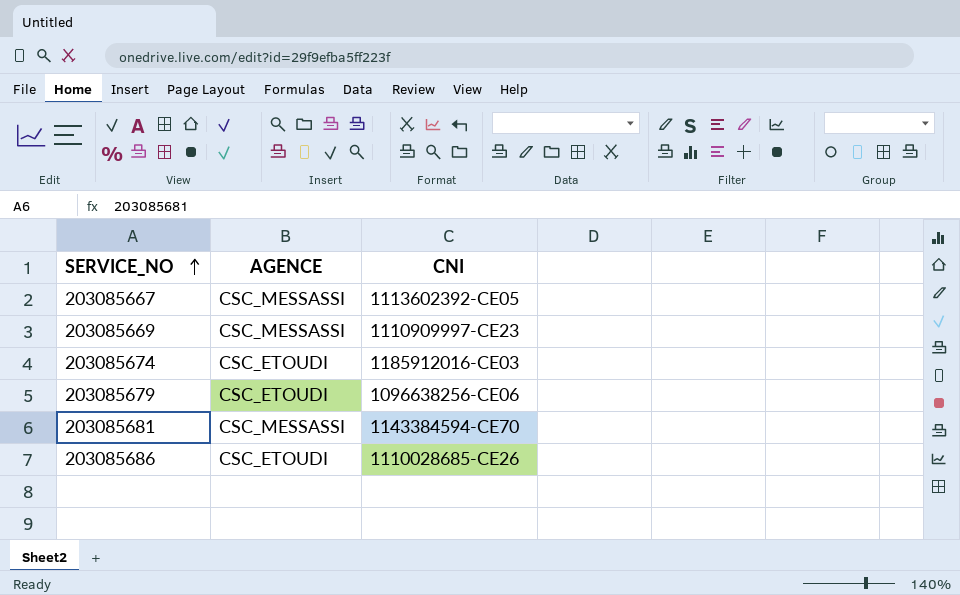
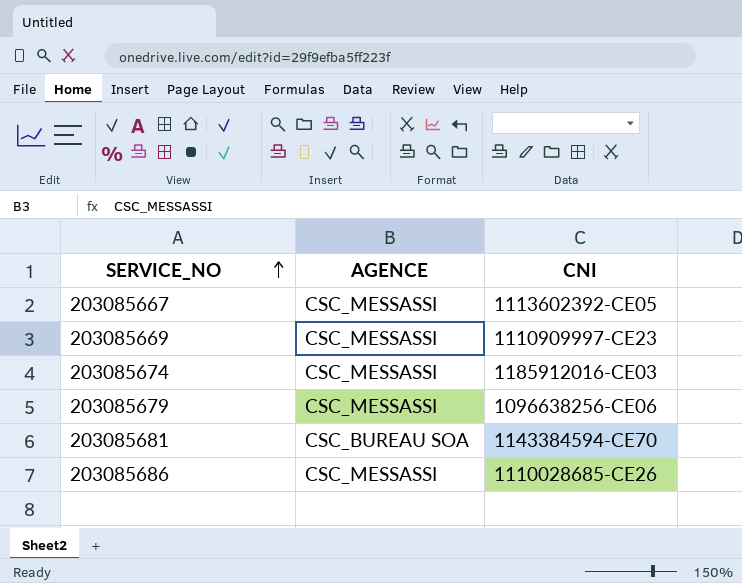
203085674 | AGENCE: CSC_ETOUDI -> CSC_MESSASSI
203085679 | AGENCE: CSC_ETOUDI -> CSC_MESSASSI
203085681 | AGENCE: CSC_MESSASSI -> CSC_BUREAU SOA
203085686 | AGENCE: CSC_ETOUDI -> CSC_MESSASSI

